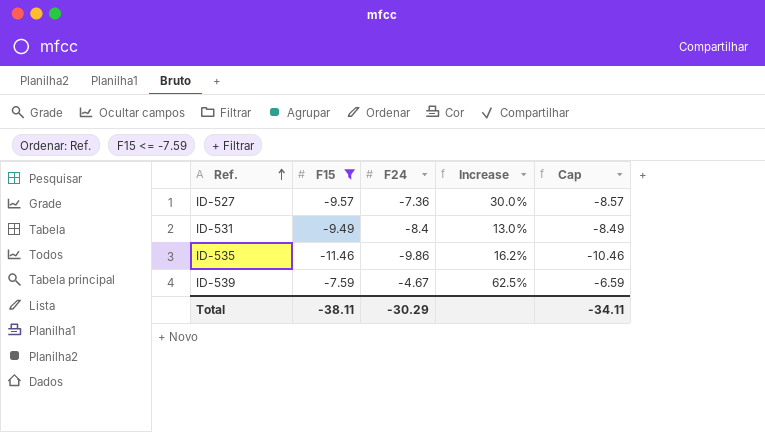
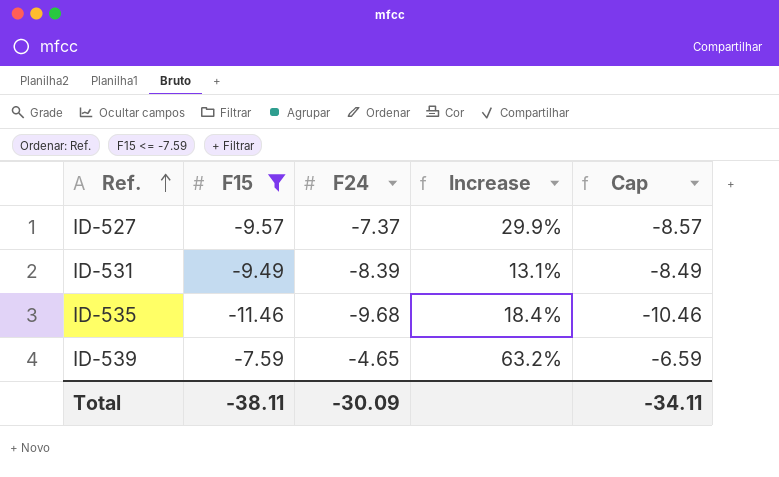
ID-527 | F24: -7.36 -> -7.37
ID-527 | Increase: 30.0% -> 29.9%
ID-531 | F24: -8.4 -> -8.39
ID-531 | Increase: 13.0% -> 13.1%
ID-535 | F24: -9.86 -> -9.68
ID-535 | Increase: 16.2% -> 18.4%
ID-539 | F24: -4.67 -> -4.65
ID-539 | Increase: 62.5% -> 63.2%
Total | F24: -30.29 -> -30.09

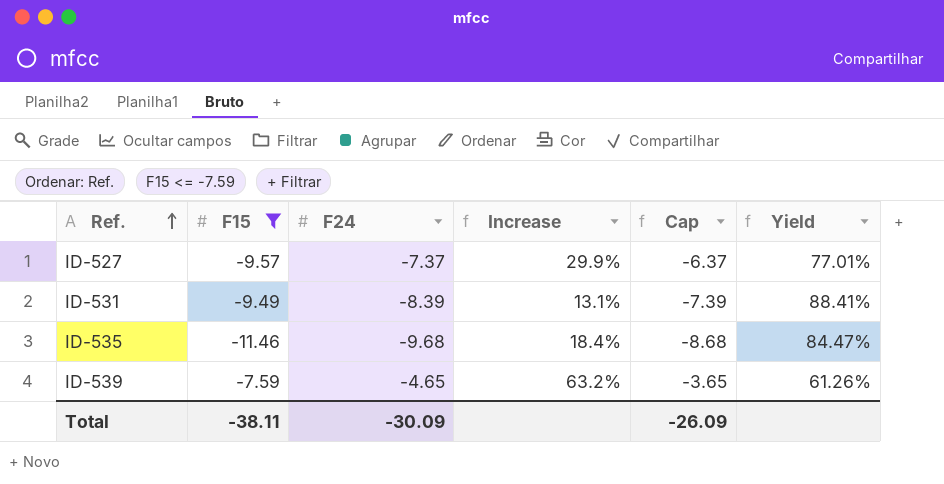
column Cap | formula: [F15] + 1 -> [F24] + 1
column Yield | formula: none -> [F24] / [F15]
Total | Cap: -34.11 -> -26.09

